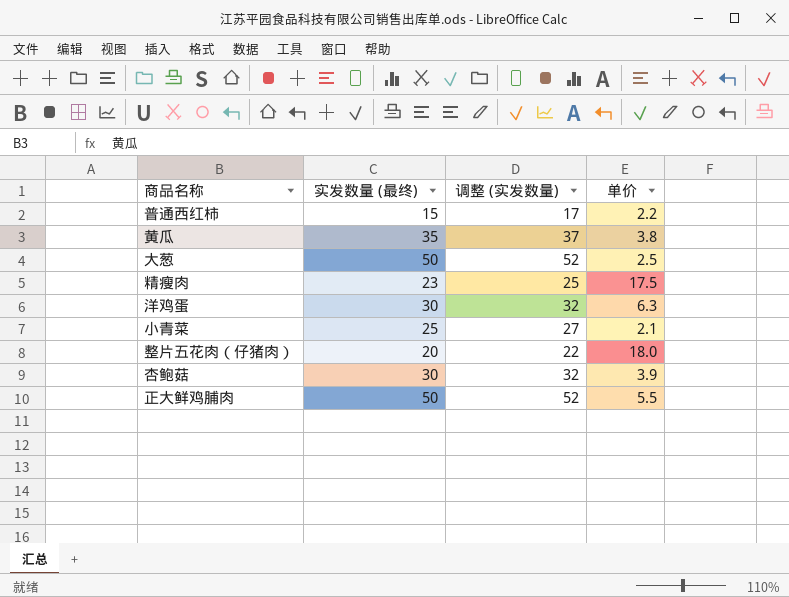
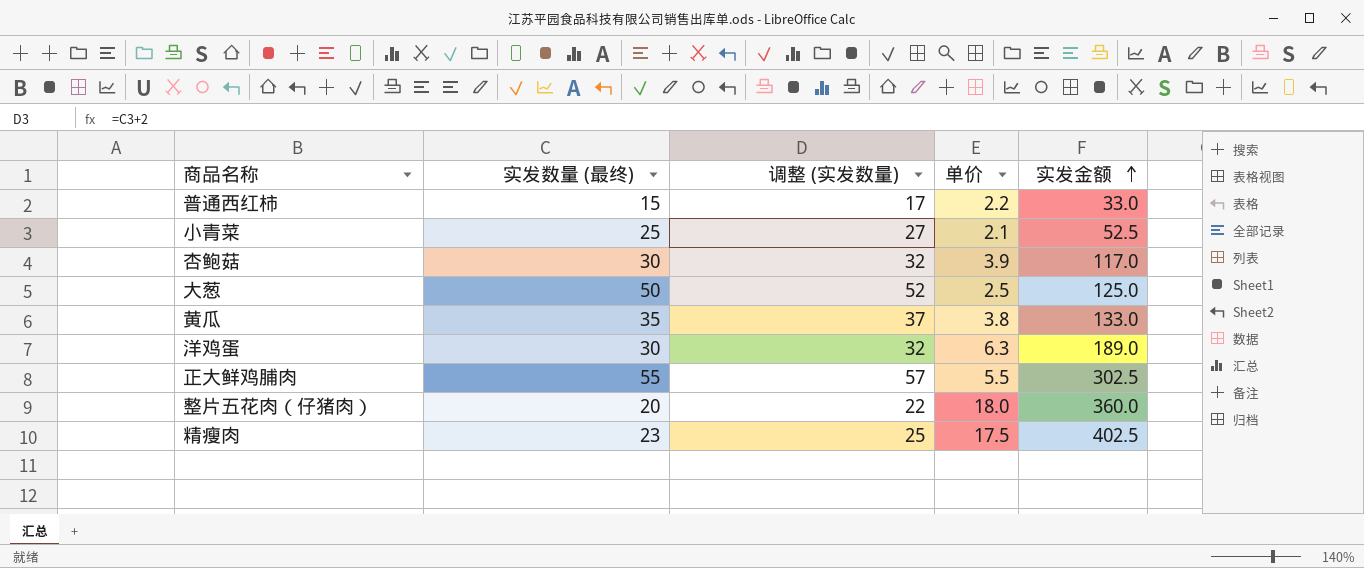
row order: none -> 实发金额 ascending
column 实发金额 | formula: none -> [实发数量 (最终)] * [单价]
正大鲜鸡脯肉 | 实发数量 (最终): 50 -> 55
正大鲜鸡脯肉 | 调整 (实发数量): 52 -> 57

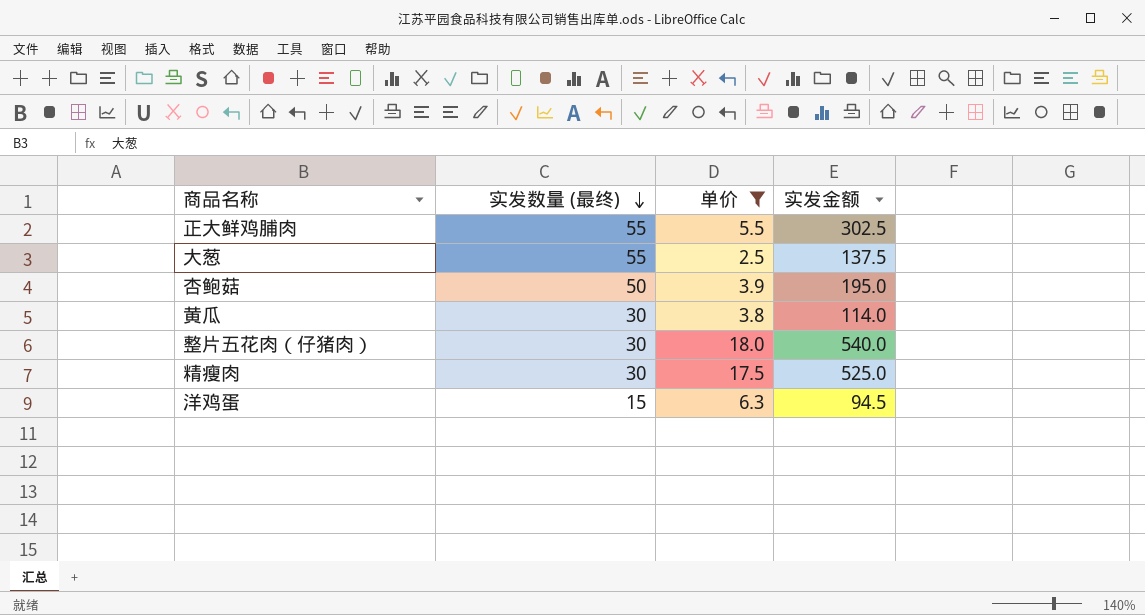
filter: none -> 单价 >= 2.5
row order: 实发金额 ascending -> 实发数量 (最终) descending
column 调整 (实发数量) | formula: [实发数量 (最终)] + 2 -> none
大葱 | 实发数量 (最终): 50 -> 55
大葱 | 实发金额: 125.0 -> 137.5
杏鲍菇 | 实发数量 (最终): 30 -> 50
杏鲍菇 | 实发金额: 117.0 -> 195.0
黄瓜 | 实发数量 (最终): 35 -> 30
黄瓜 | 实发金额: 133.0 -> 114.0
整片五花肉（仔猪肉） | 实发数量 (最终): 20 -> 30
整片五花肉（仔猪肉） | 实发金额: 360.0 -> 540.0
精瘦肉 | 实发数量 (最终): 23 -> 30
精瘦肉 | 实发金额: 402.5 -> 525.0
洋鸡蛋 | 实发数量 (最终): 30 -> 15
洋鸡蛋 | 实发金额: 189.0 -> 94.5

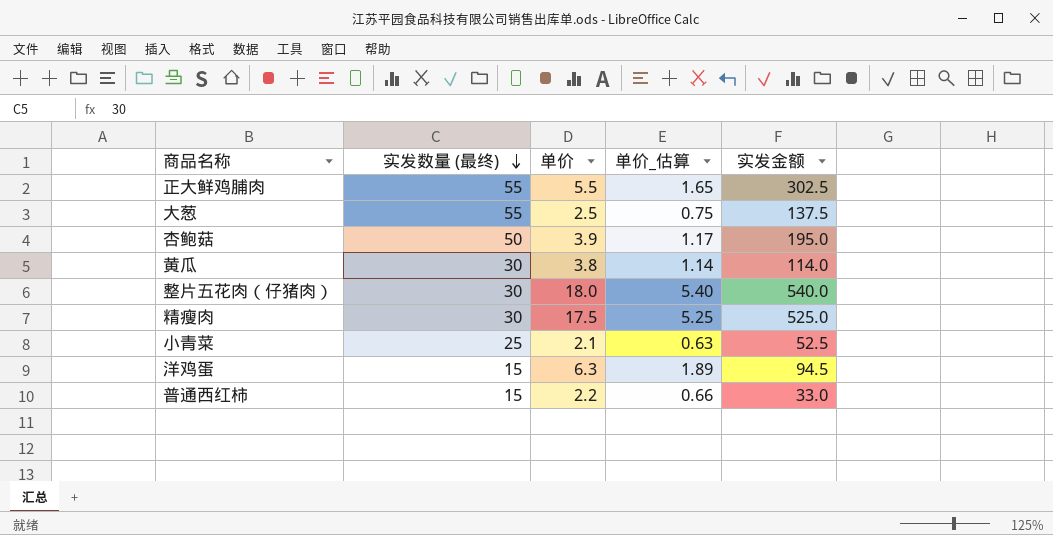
filter: 单价 >= 2.5 -> none
column 单价_估算 | formula: none -> [单价] * 0.3

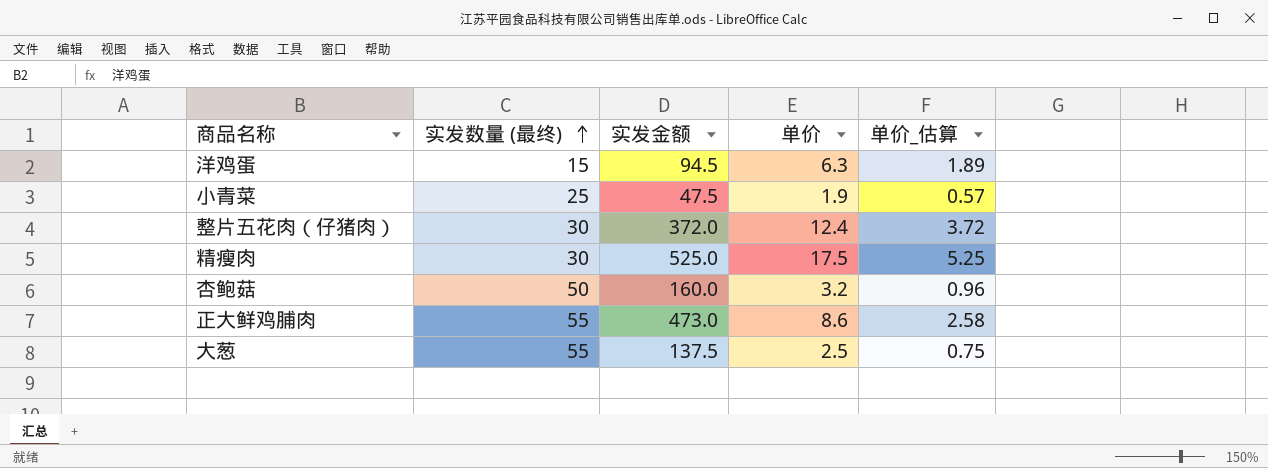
row order: 实发数量 (最终) descending -> 实发数量 (最终) ascending
column 实发金额 | position: 5 -> 3
row 黄瓜: 30 | 3.8 | 1.14 | 114.0 -> none
row 普通西红柿: 15 | 2.2 | 0.66 | 33.0 -> none
小青菜 | 实发金额: 52.5 -> 47.5
小青菜 | 单价: 2.1 -> 1.9
小青菜 | 单价_估算: 0.63 -> 0.57
整片五花肉（仔猪肉） | 实发金额: 540.0 -> 372.0
整片五花肉（仔猪肉） | 单价: 18.0 -> 12.4
整片五花肉（仔猪肉） | 单价_估算: 5.40 -> 3.72
杏鲍菇 | 实发金额: 195.0 -> 160.0
杏鲍菇 | 单价: 3.9 -> 3.2
杏鲍菇 | 单价_估算: 1.17 -> 0.96
正大鲜鸡脯肉 | 实发金额: 302.5 -> 473.0
正大鲜鸡脯肉 | 单价: 5.5 -> 8.6
正大鲜鸡脯肉 | 单价_估算: 1.65 -> 2.58

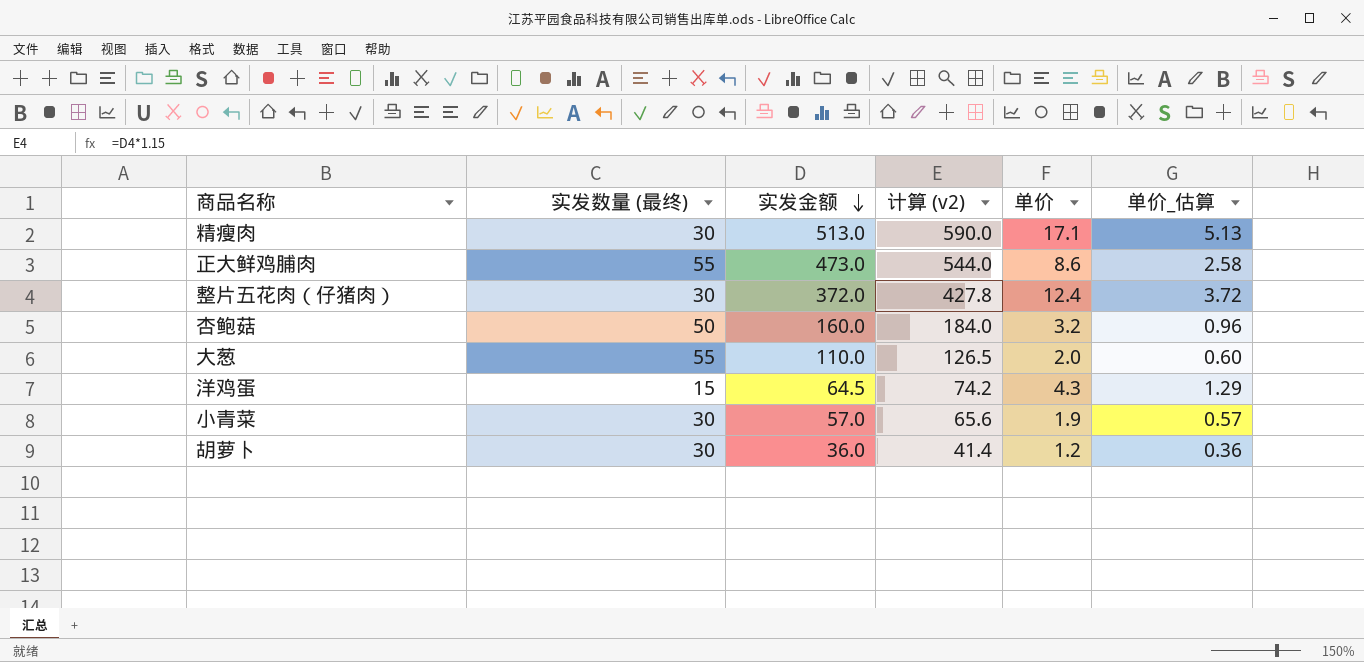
row order: 实发数量 (最终) ascending -> 实发金额 descending
column 计算 (v2) | formula: none -> [实发金额] * 1.15
精瘦肉 | 实发金额: 525.0 -> 513.0
精瘦肉 | 单价: 17.5 -> 17.1
精瘦肉 | 单价_估算: 5.25 -> 5.13
大葱 | 实发金额: 137.5 -> 110.0
大葱 | 单价: 2.5 -> 2.0
大葱 | 单价_估算: 0.75 -> 0.60
洋鸡蛋 | 实发金额: 94.5 -> 64.5
洋鸡蛋 | 单价: 6.3 -> 4.3
洋鸡蛋 | 单价_估算: 1.89 -> 1.29
小青菜 | 实发数量 (最终): 25 -> 30
小青菜 | 实发金额: 47.5 -> 57.0
row 胡萝卜: none -> 30 | 36.0 | 41.4 | 1.2 | 0.36

